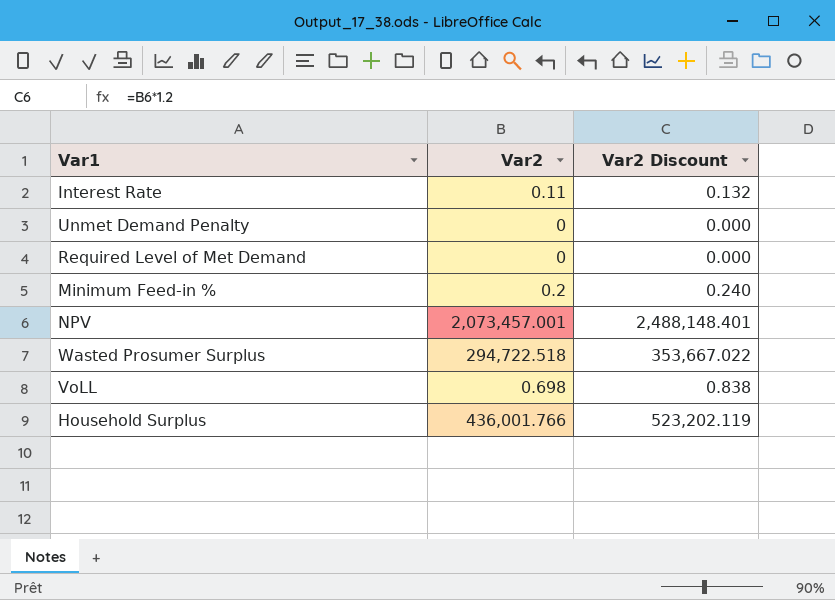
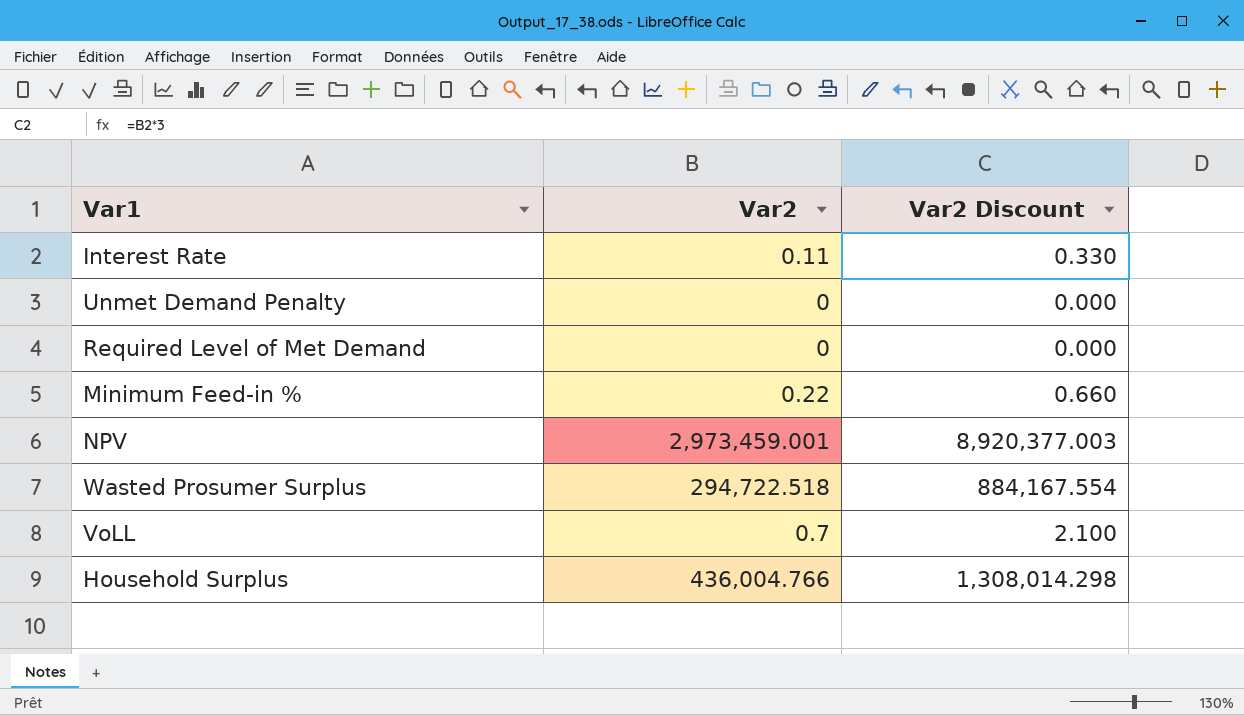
column Var2 Discount | formula: [Var2] * 1.2 -> [Var2] * 3
Minimum Feed-in % | Var2: 0.2 -> 0.22
NPV | Var2: 2,073,457.001 -> 2,973,459.001
VoLL | Var2: 0.698 -> 0.7
Household Surplus | Var2: 436,001.766 -> 436,004.766

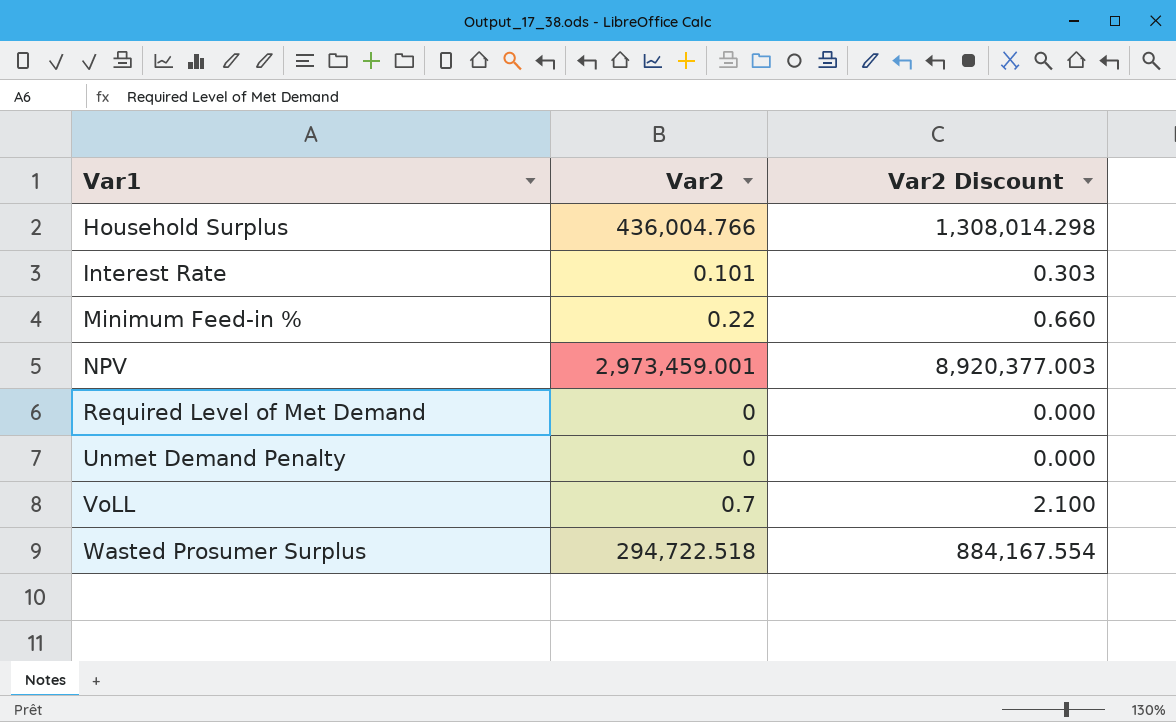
row order: none -> Var1 ascending
Interest Rate | Var2: 0.11 -> 0.101
Interest Rate | Var2 Discount: 0.330 -> 0.303

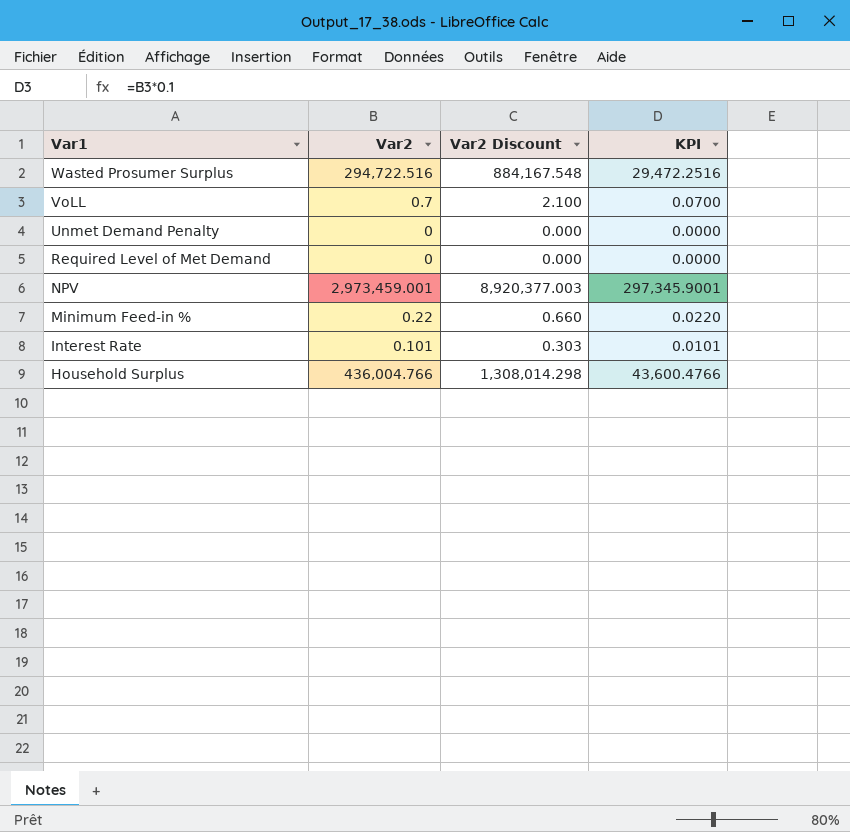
row order: Var1 ascending -> Var1 descending
column KPI | formula: none -> [Var2] * 0.1
Wasted Prosumer Surplus | Var2: 294,722.518 -> 294,722.516
Wasted Prosumer Surplus | Var2 Discount: 884,167.554 -> 884,167.548

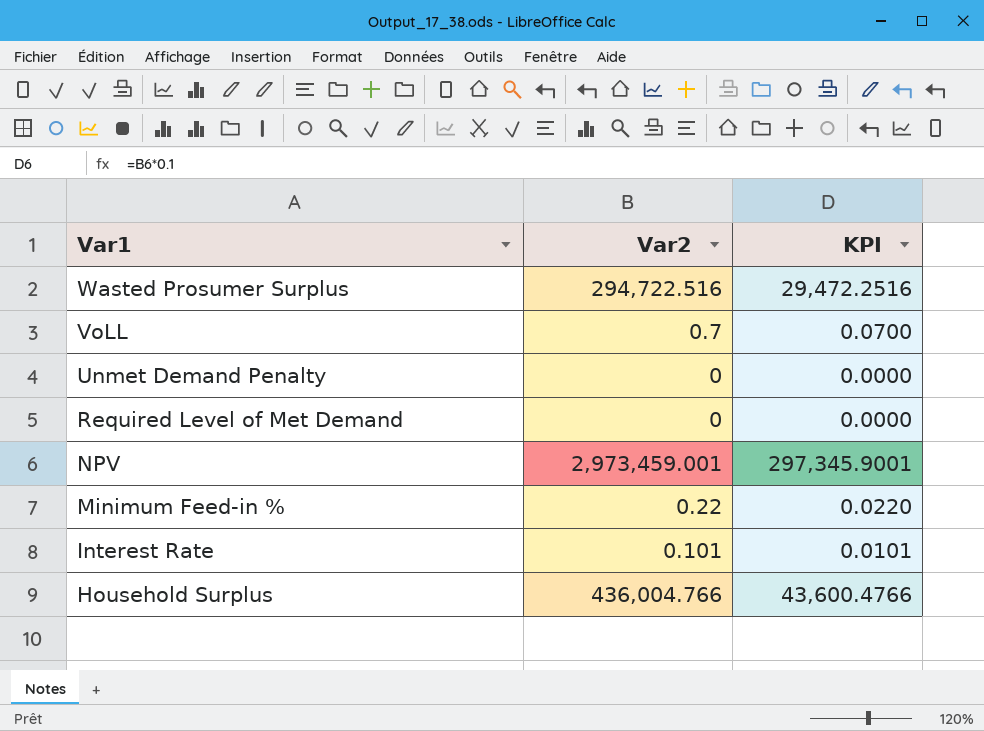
column Var2 Discount | formula: [Var2] * 3 -> none

